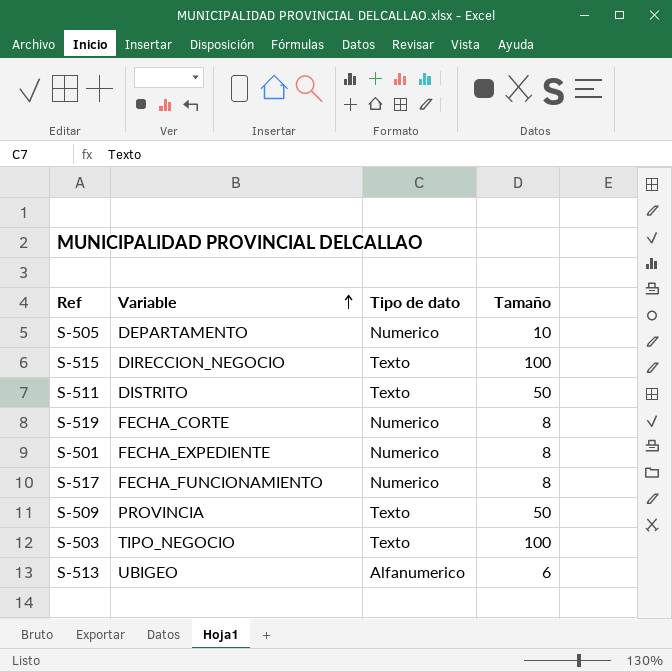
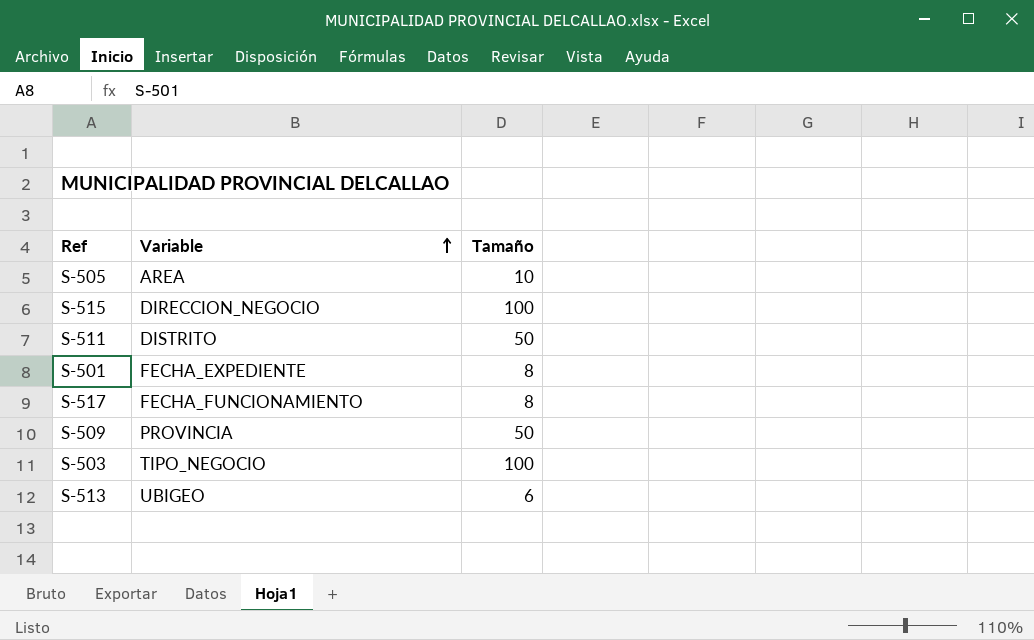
column Tipo de dato | position: 3 -> none
row S-519: FECHA_CORTE | Numerico | 8 -> none
S-505 | Variable: DEPARTAMENTO -> AREA

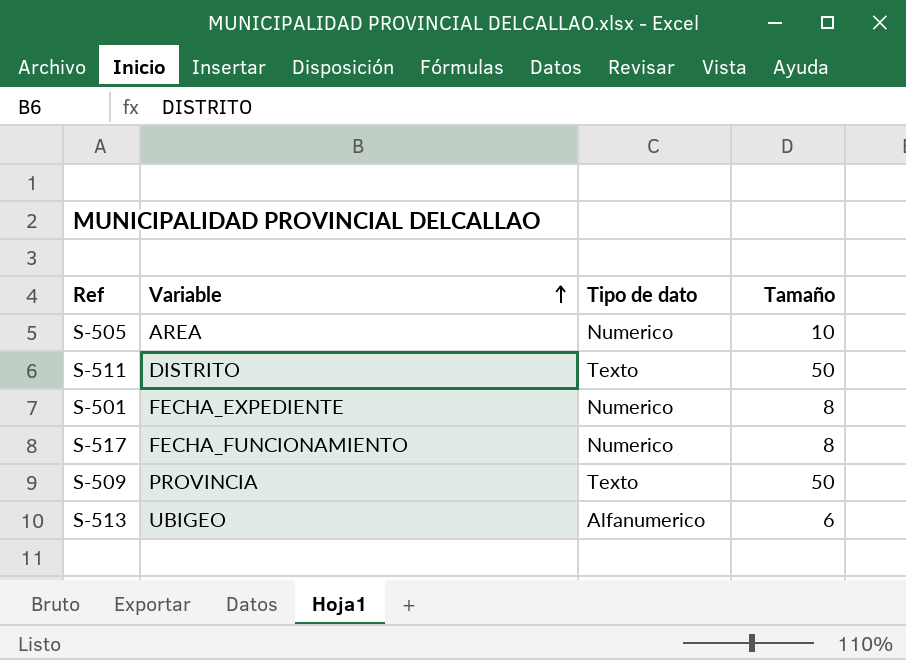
column Tipo de dato | position: none -> 3
row S-515: DIRECCION_NEGOCIO | 100 -> none
row S-503: TIPO_NEGOCIO | 100 -> none

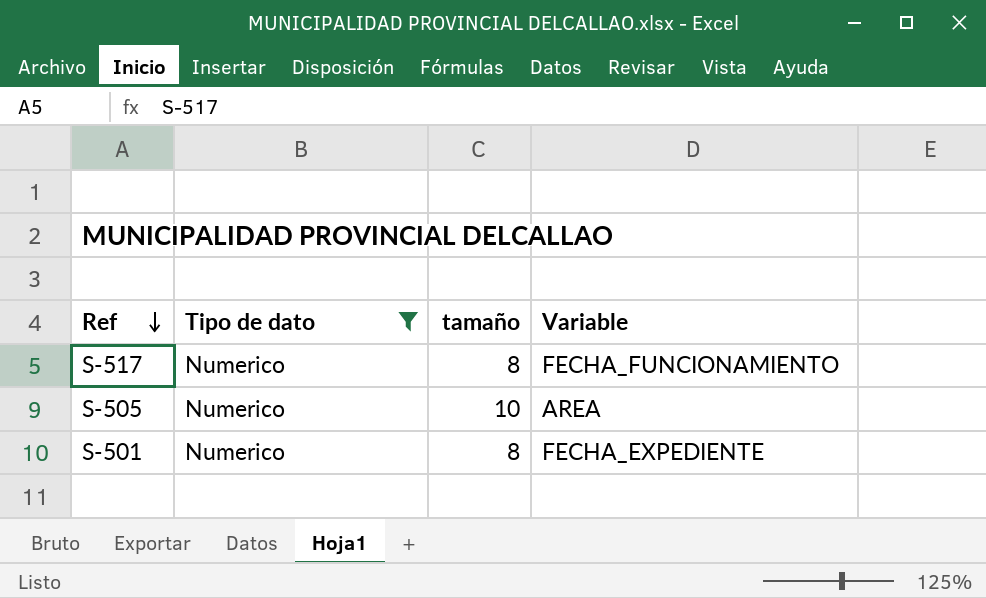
filter: none -> Tipo de dato = Numerico
row order: Variable ascending -> Ref descending
column name: Tamaño -> tamaño
column Variable | position: 2 -> 4

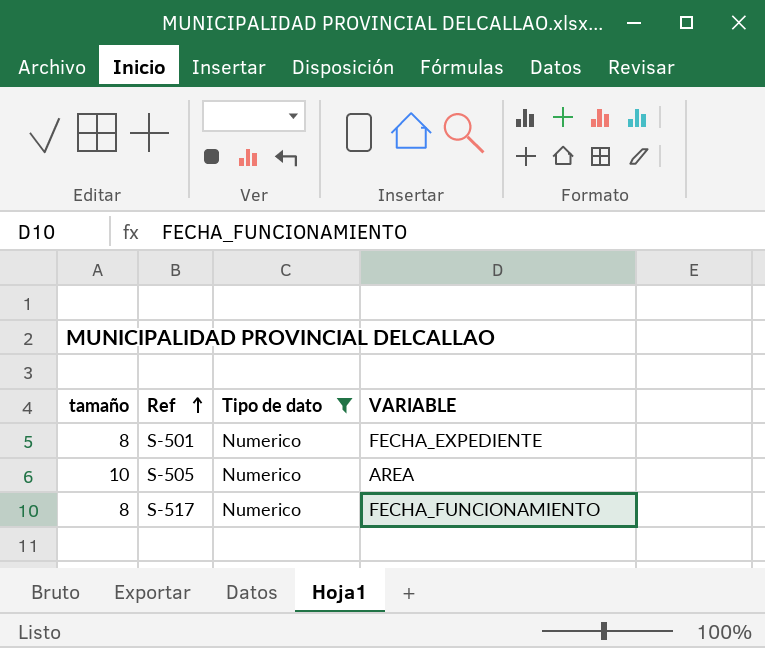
row order: Ref descending -> Ref ascending
column tamaño | position: 3 -> 1
column name: Variable -> VARIABLE

